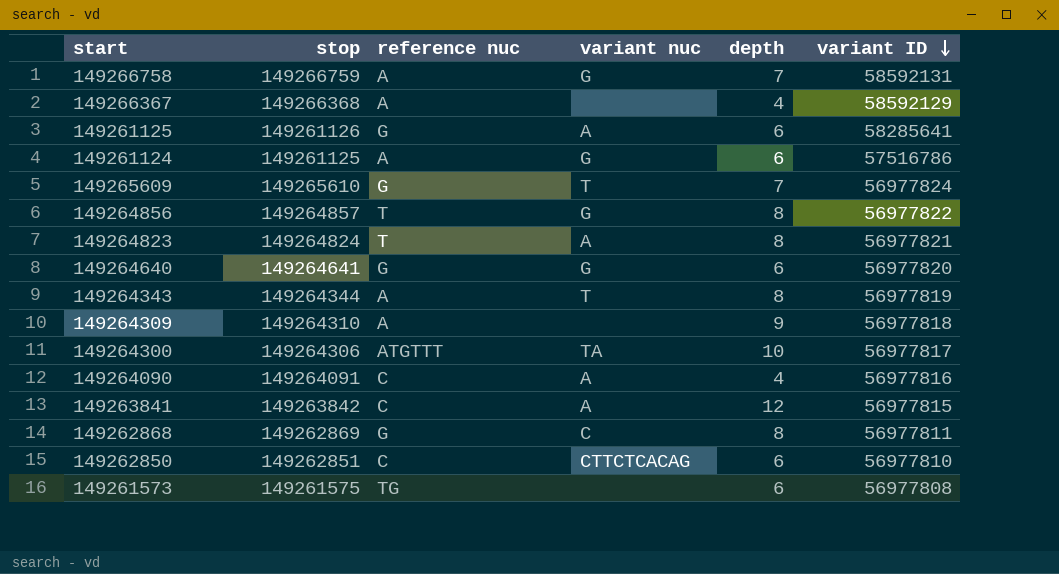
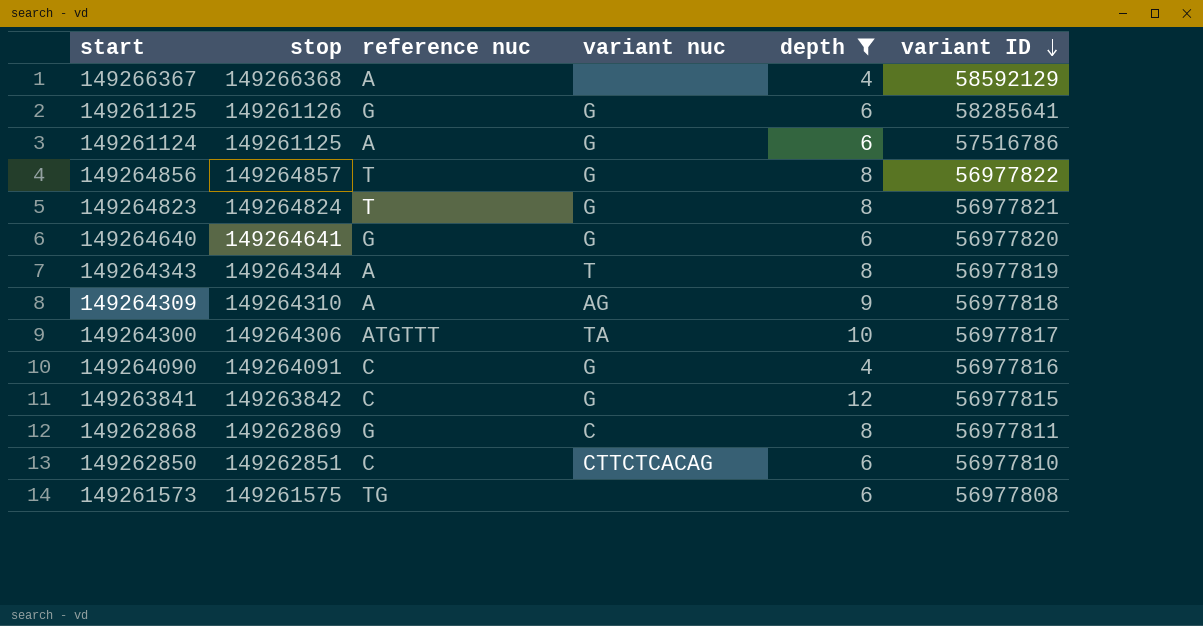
filter: none -> depth != 7
149261125 | variant nuc: A -> G
149264823 | variant nuc: A -> G
149264309 | variant nuc: none -> AG
149264090 | variant nuc: A -> G
149263841 | variant nuc: A -> G

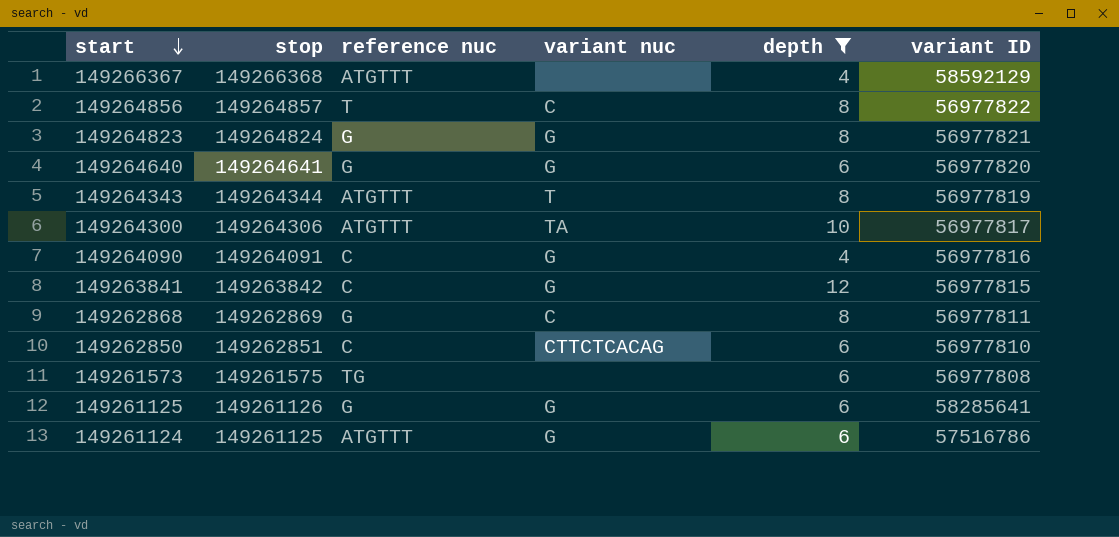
row order: variant ID descending -> start descending
row 149264309: 149264310 | A | AG | 9 | 56977818 -> none
149266367 | reference nuc: A -> ATGTTT
149264856 | variant nuc: G -> C
149264823 | reference nuc: T -> G
149264343 | reference nuc: A -> ATGTTT
149261124 | reference nuc: A -> ATGTTT

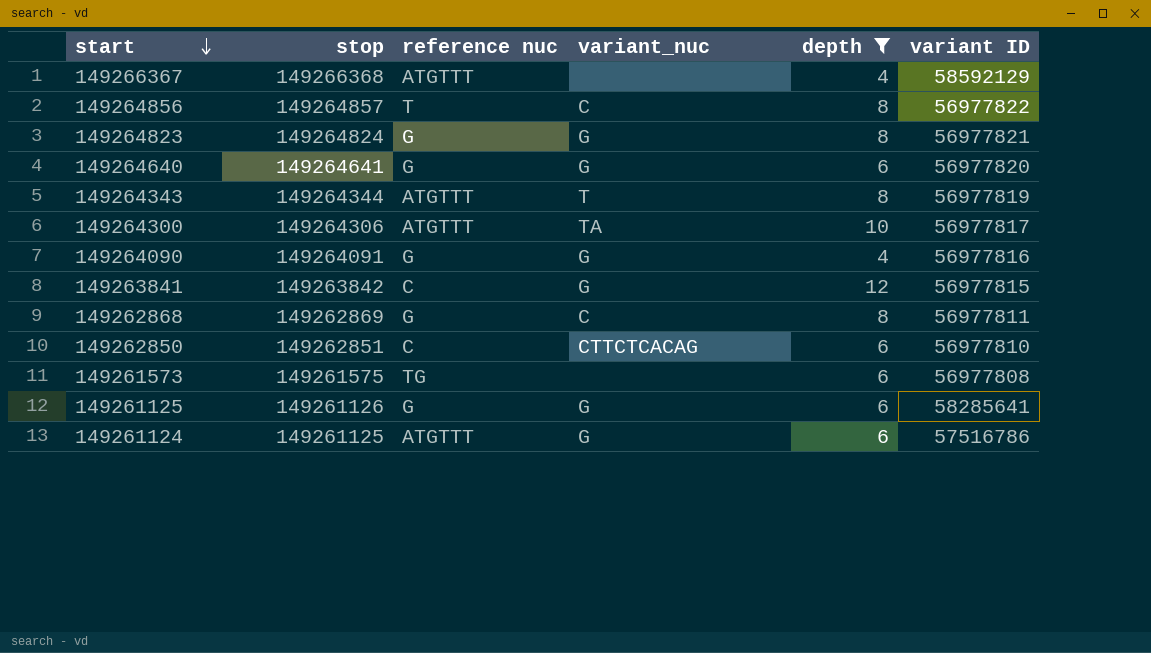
column name: variant nuc -> variant_nuc
149264090 | reference nuc: C -> G

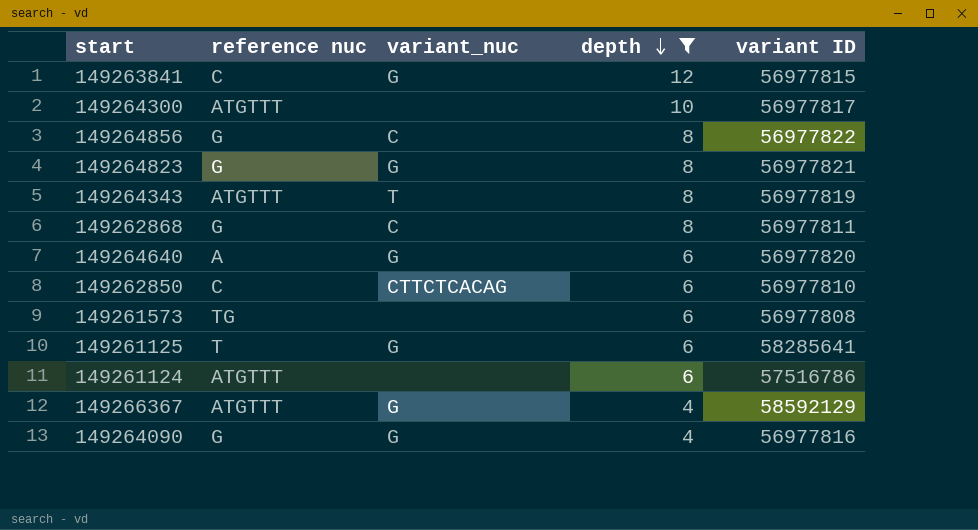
row order: start descending -> depth descending
column stop | position: 2 -> none
149264300 | variant_nuc: TA -> none
149264856 | reference nuc: T -> G
149264640 | reference nuc: G -> A
149261125 | reference nuc: G -> T
149261124 | variant_nuc: G -> none
149266367 | variant_nuc: none -> G

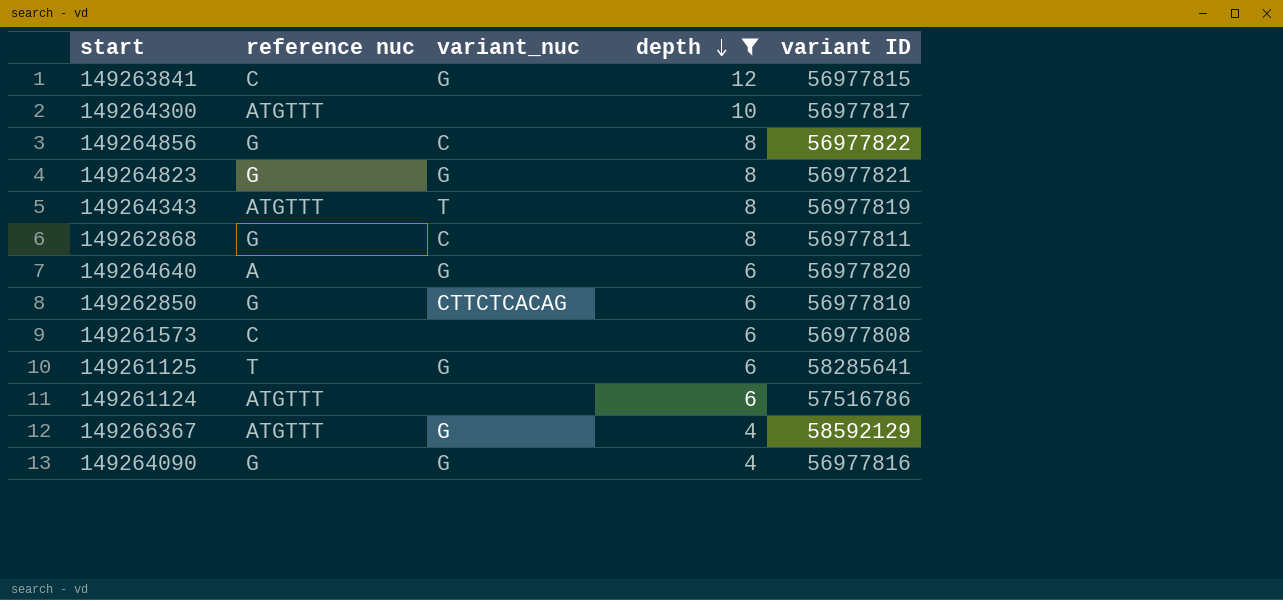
149262850 | reference nuc: C -> G
149261573 | reference nuc: TG -> C

